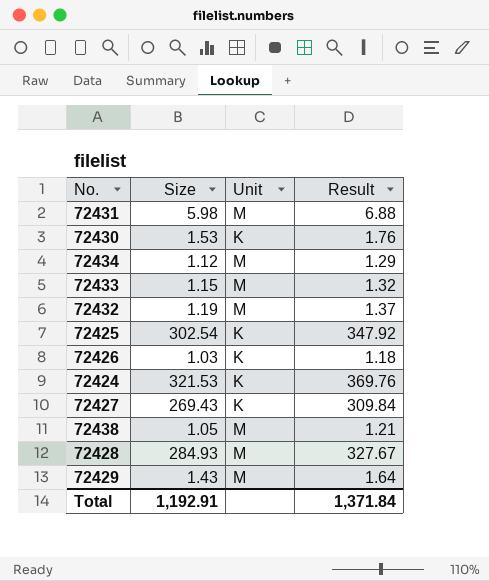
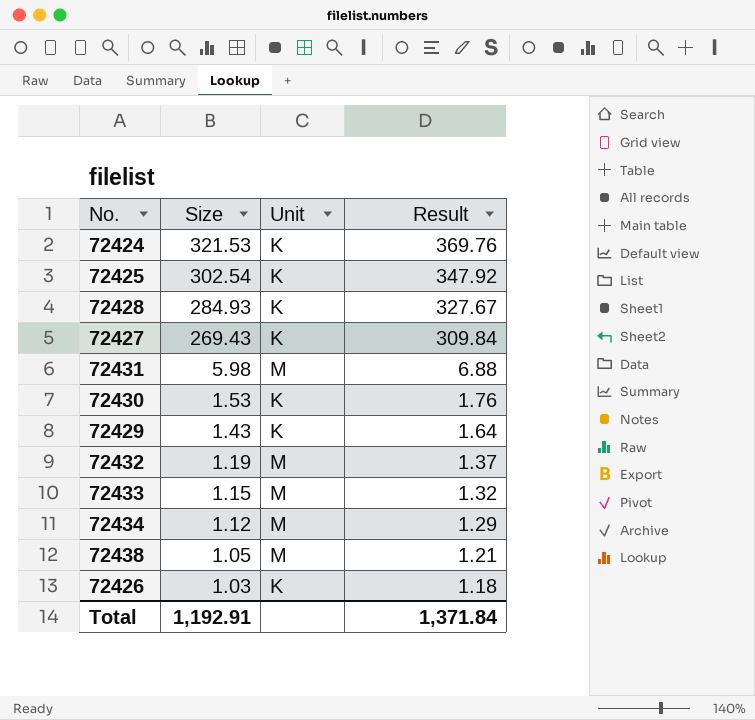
row order: none -> Size descending
72428 | Unit: M -> K
72429 | Unit: M -> K

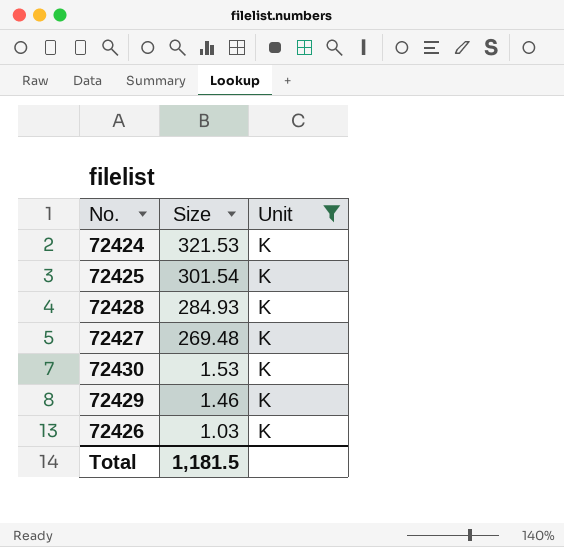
filter: none -> Unit = K
column Result | formula: [Size] * 1.15 -> none
72425 | Size: 302.54 -> 301.54
72427 | Size: 269.43 -> 269.48
72429 | Size: 1.43 -> 1.46
Total | Size: 1,192.91 -> 1,181.5

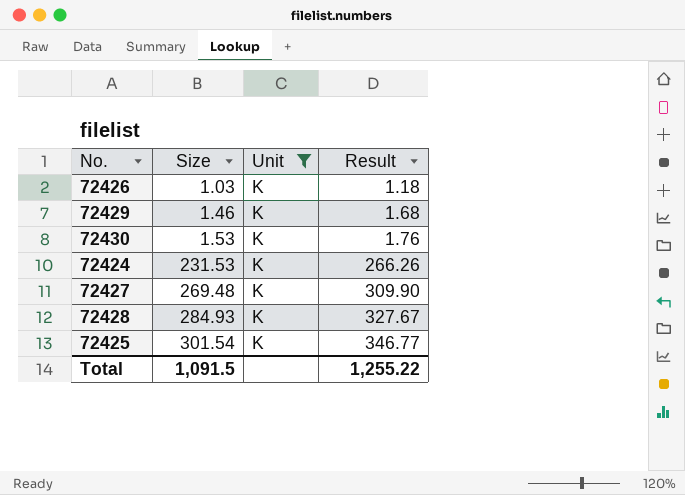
row order: Size descending -> Size ascending
column Result | formula: none -> [Size] * 1.15
72424 | Size: 321.53 -> 231.53
Total | Size: 1,181.5 -> 1,091.5

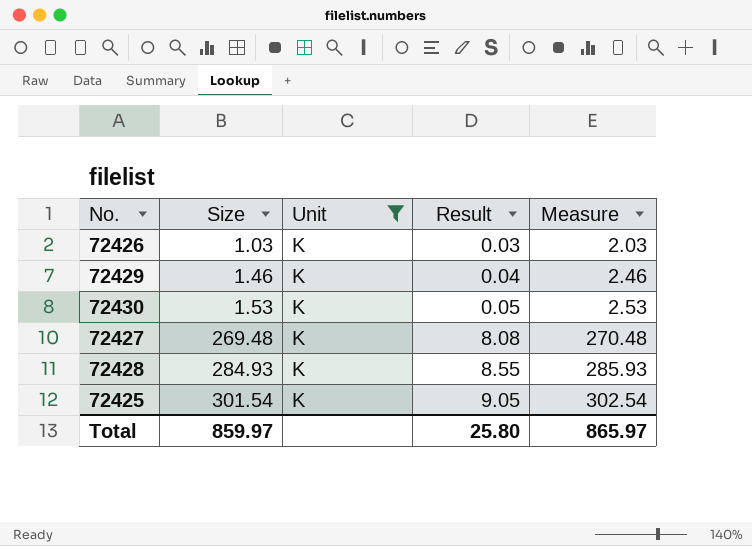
column Result | formula: [Size] * 1.15 -> [Size] * 0.03
column Measure | formula: none -> [Size] + 1
row 72424: 231.53 | K | 266.26 -> none
Total | Size: 1,091.5 -> 859.97
Total | Result: 1,255.22 -> 25.80

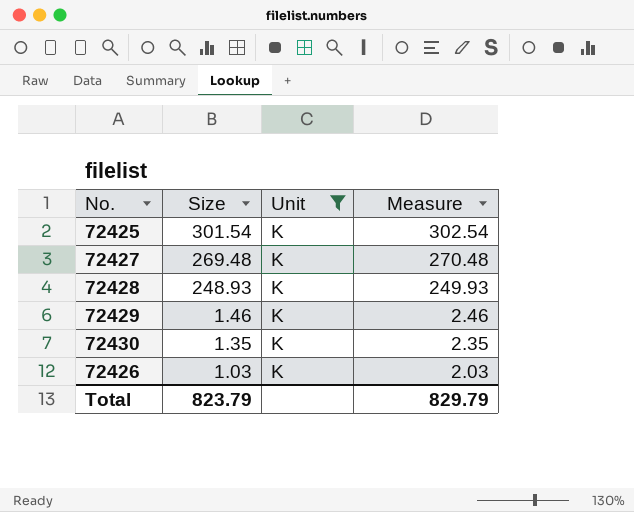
row order: Size ascending -> Size descending
column Result | formula: [Size] * 0.03 -> none
72428 | Size: 284.93 -> 248.93
72428 | Measure: 285.93 -> 249.93
72430 | Size: 1.53 -> 1.35
72430 | Measure: 2.53 -> 2.35
Total | Size: 859.97 -> 823.79
Total | Measure: 865.97 -> 829.79

